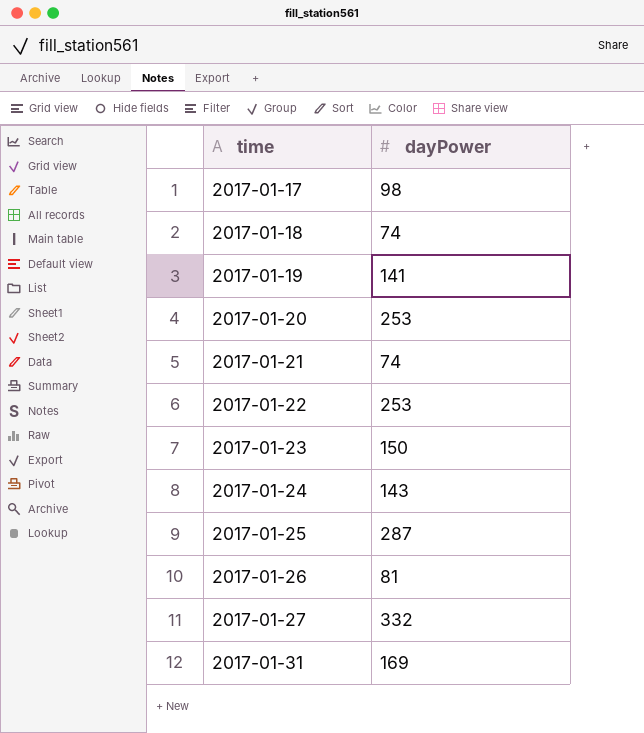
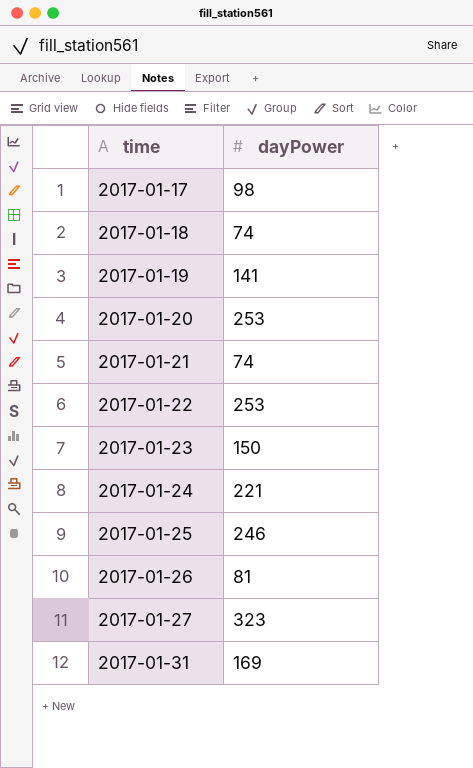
2017-01-24 | dayPower: 143 -> 221
2017-01-25 | dayPower: 287 -> 246
2017-01-27 | dayPower: 332 -> 323

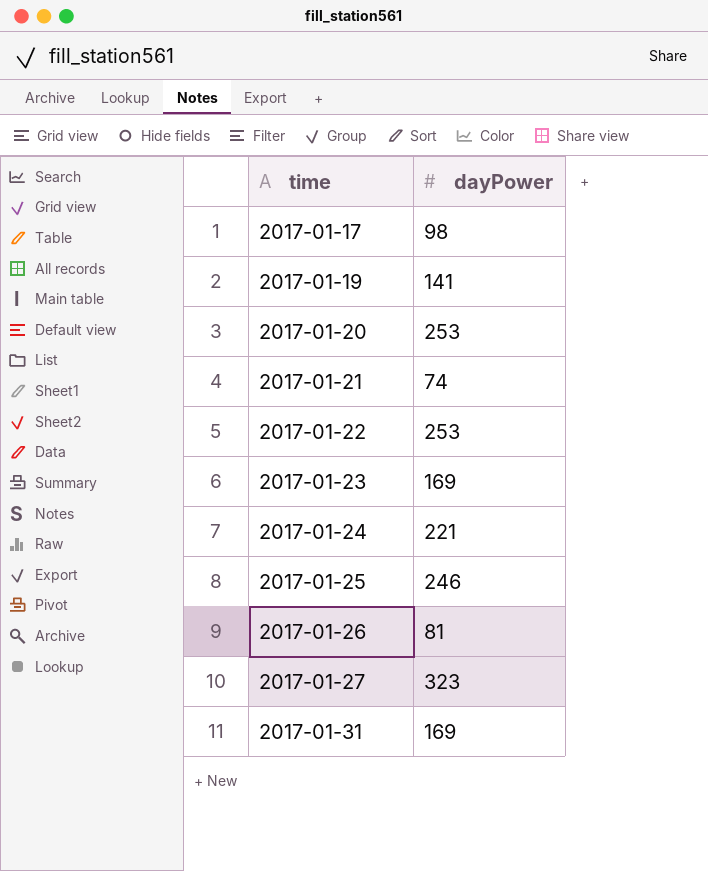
row 2017-01-18: 74 -> none
2017-01-23 | dayPower: 150 -> 169

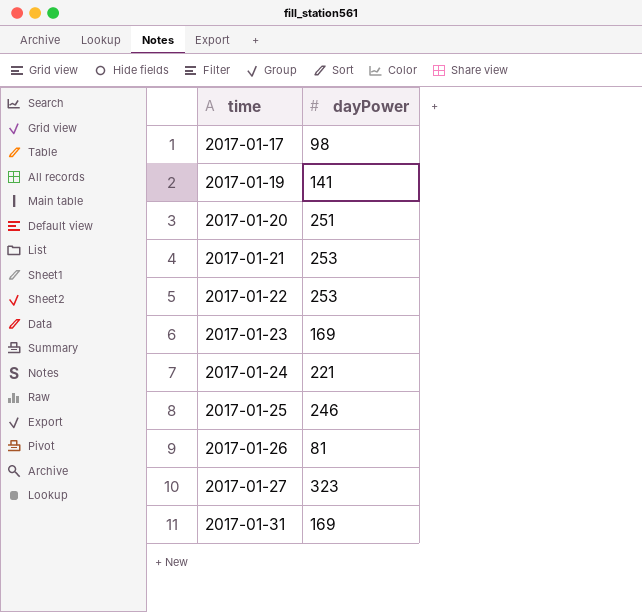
2017-01-20 | dayPower: 253 -> 251
2017-01-21 | dayPower: 74 -> 253

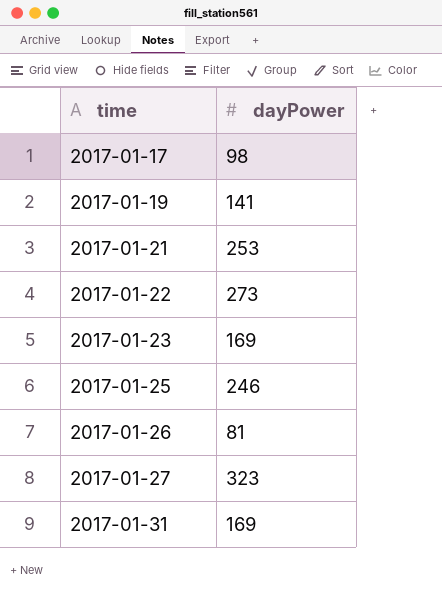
row 2017-01-20: 251 -> none
row 2017-01-24: 221 -> none
2017-01-22 | dayPower: 253 -> 273

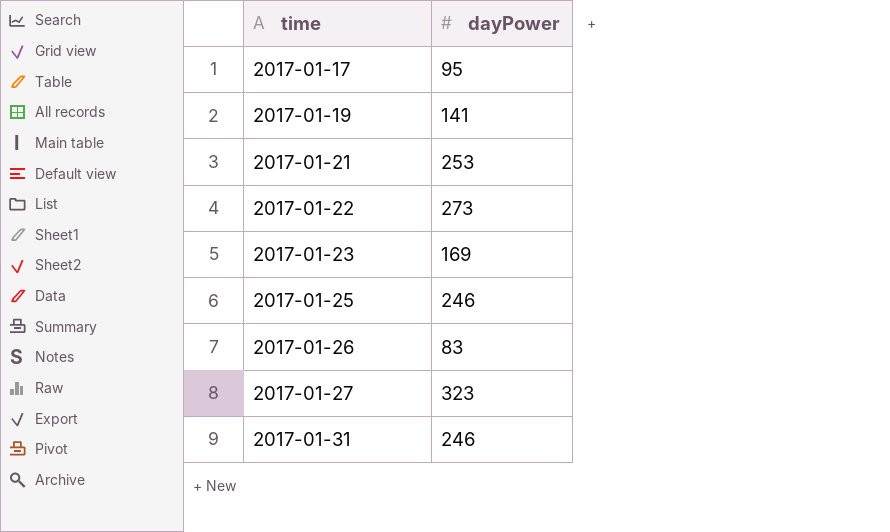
2017-01-17 | dayPower: 98 -> 95
2017-01-26 | dayPower: 81 -> 83
2017-01-31 | dayPower: 169 -> 246

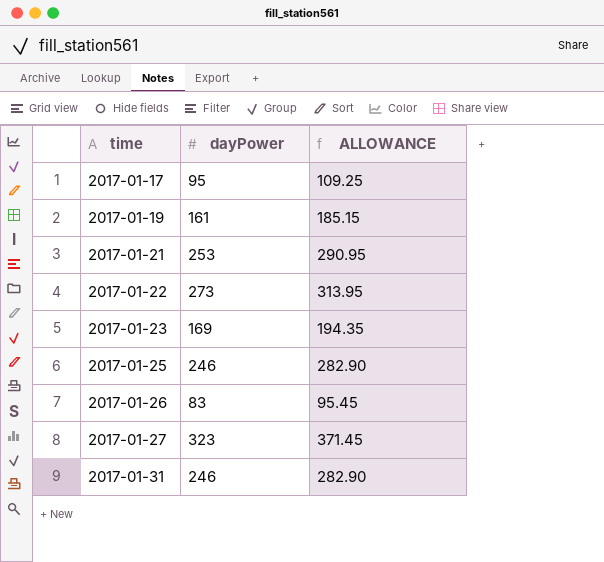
column ALLOWANCE | formula: none -> [dayPower] * 1.15
2017-01-19 | dayPower: 141 -> 161

